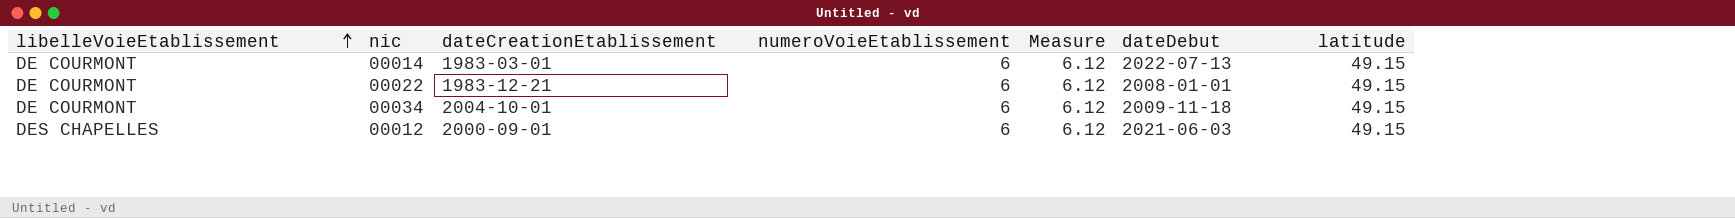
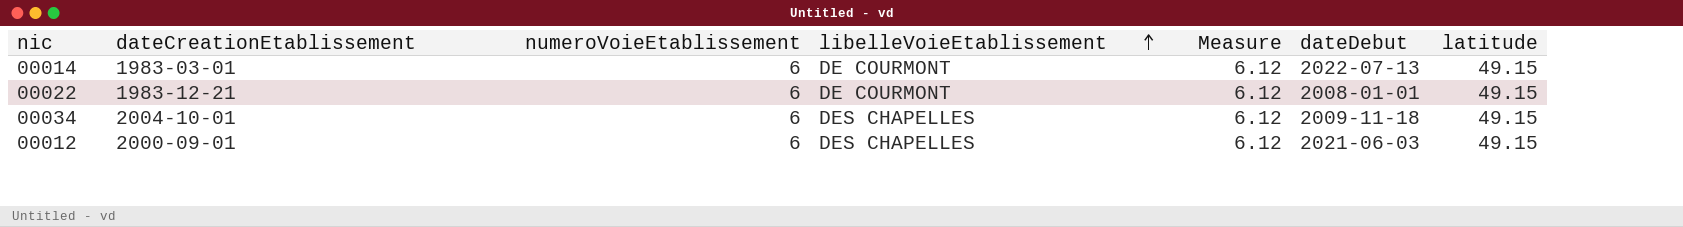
column libelleVoieEtablissement | position: 1 -> 4
00034 | libelleVoieEtablissement: DE COURMONT -> DES CHAPELLES

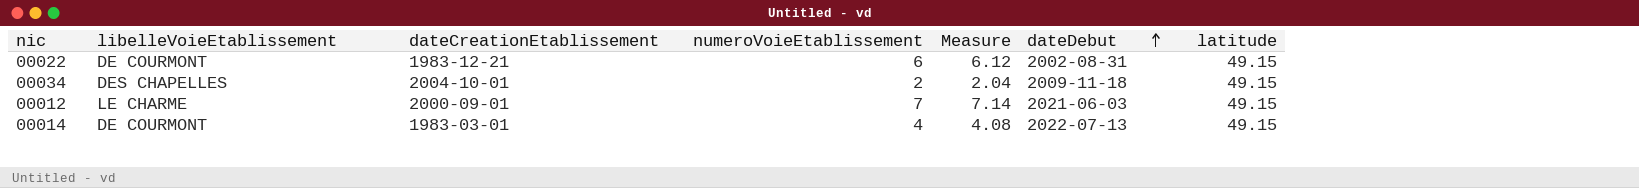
row order: libelleVoieEtablissement ascending -> dateDebut ascending
column libelleVoieEtablissement | position: 4 -> 2
00022 | dateDebut: 2008-01-01 -> 2002-08-31
00034 | numeroVoieEtablissement: 6 -> 2
00034 | Measure: 6.12 -> 2.04
00012 | libelleVoieEtablissement: DES CHAPELLES -> LE CHARME
00012 | numeroVoieEtablissement: 6 -> 7
00012 | Measure: 6.12 -> 7.14
00014 | numeroVoieEtablissement: 6 -> 4
00014 | Measure: 6.12 -> 4.08

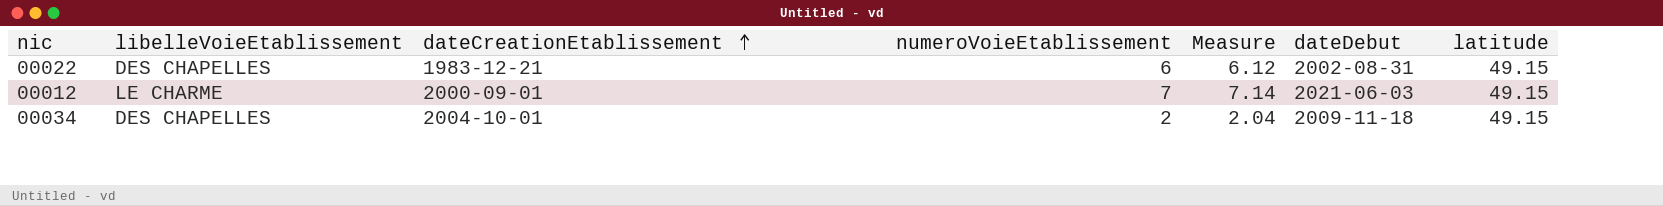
row order: dateDebut ascending -> dateCreationEtablissement ascending
row 00014: DE COURMONT | 1983-03-01 | 4 | 4.08 | 2022-07-13 | 49.15 -> none
00022 | libelleVoieEtablissement: DE COURMONT -> DES CHAPELLES

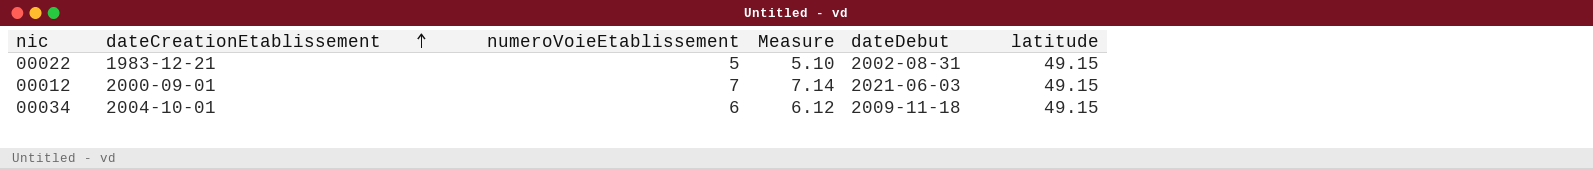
column libelleVoieEtablissement | position: 2 -> none
00022 | numeroVoieEtablissement: 6 -> 5
00022 | Measure: 6.12 -> 5.10
00034 | numeroVoieEtablissement: 2 -> 6
00034 | Measure: 2.04 -> 6.12

